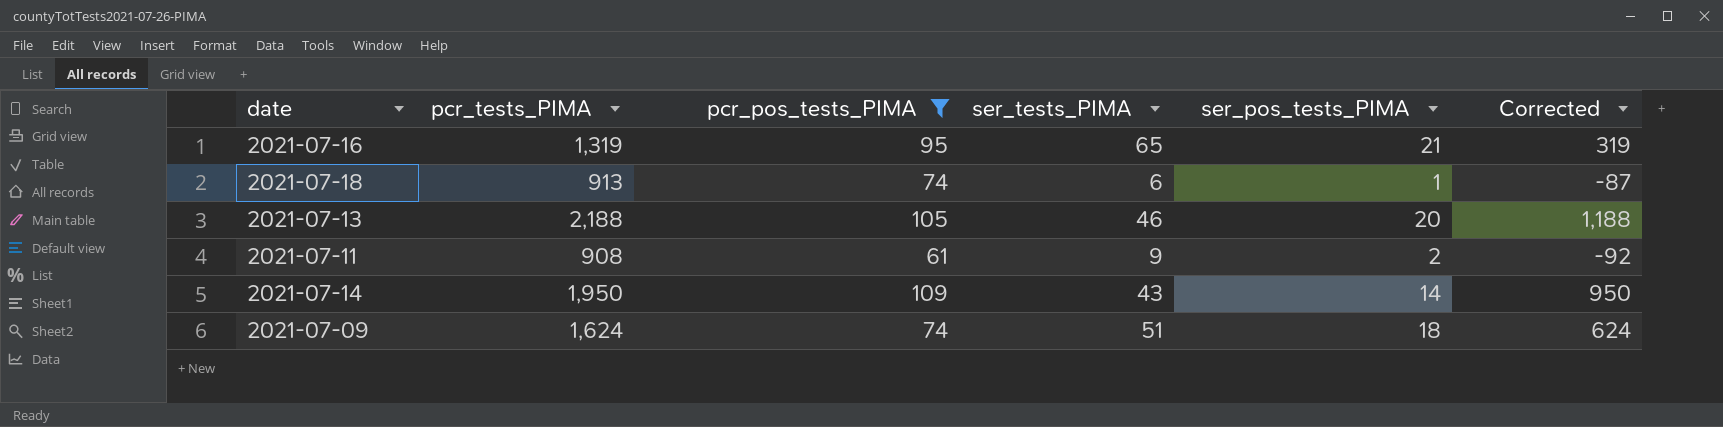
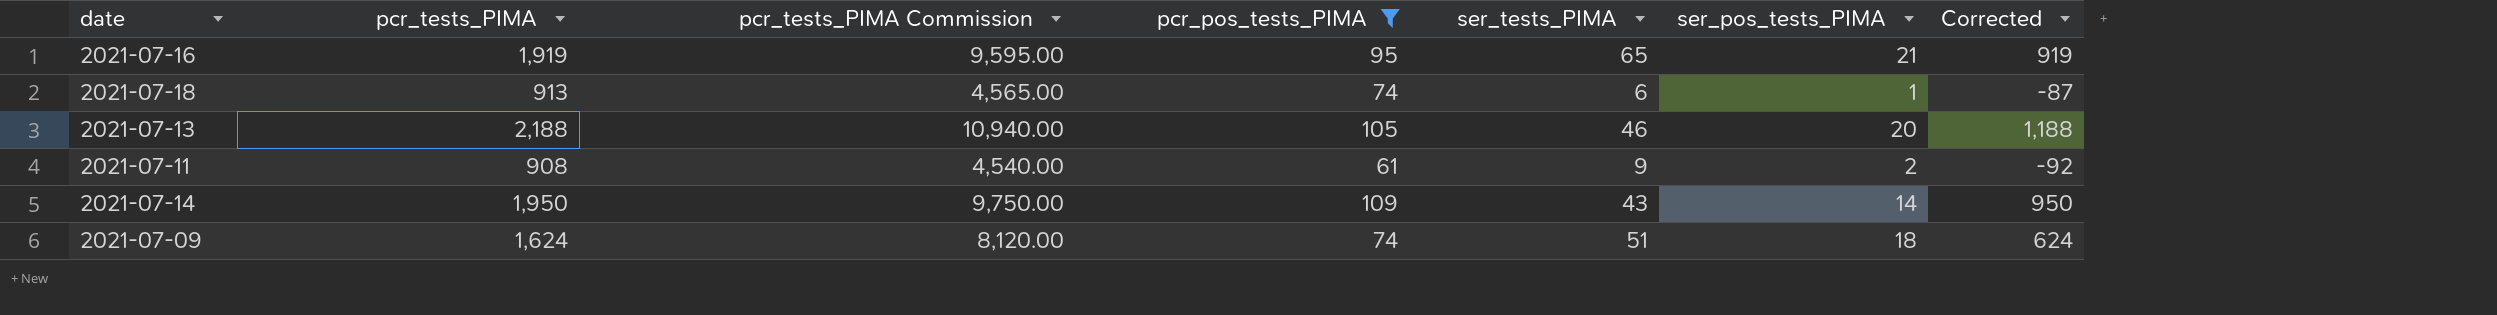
column pcr_tests_PIMA Commission | formula: none -> [pcr_tests_PIMA] * 5
2021-07-16 | pcr_tests_PIMA: 1,319 -> 1,919
2021-07-16 | Corrected: 319 -> 919

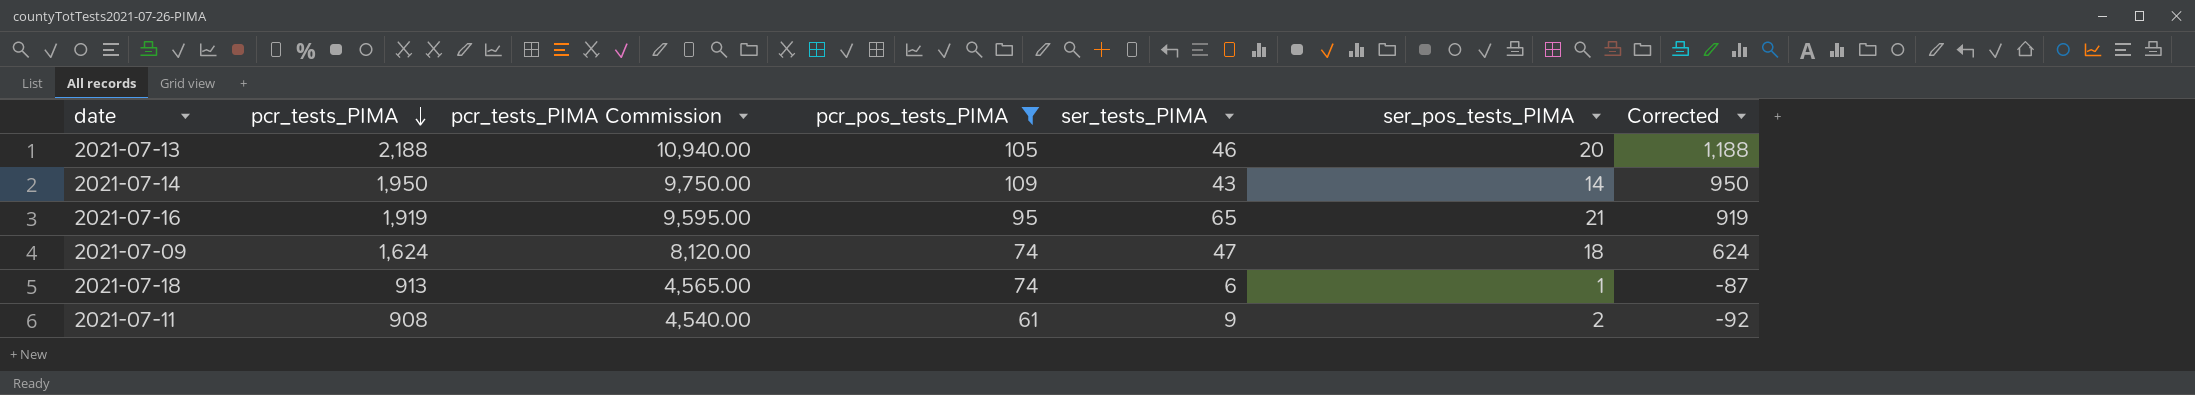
row order: none -> pcr_tests_PIMA descending
2021-07-09 | ser_tests_PIMA: 51 -> 47

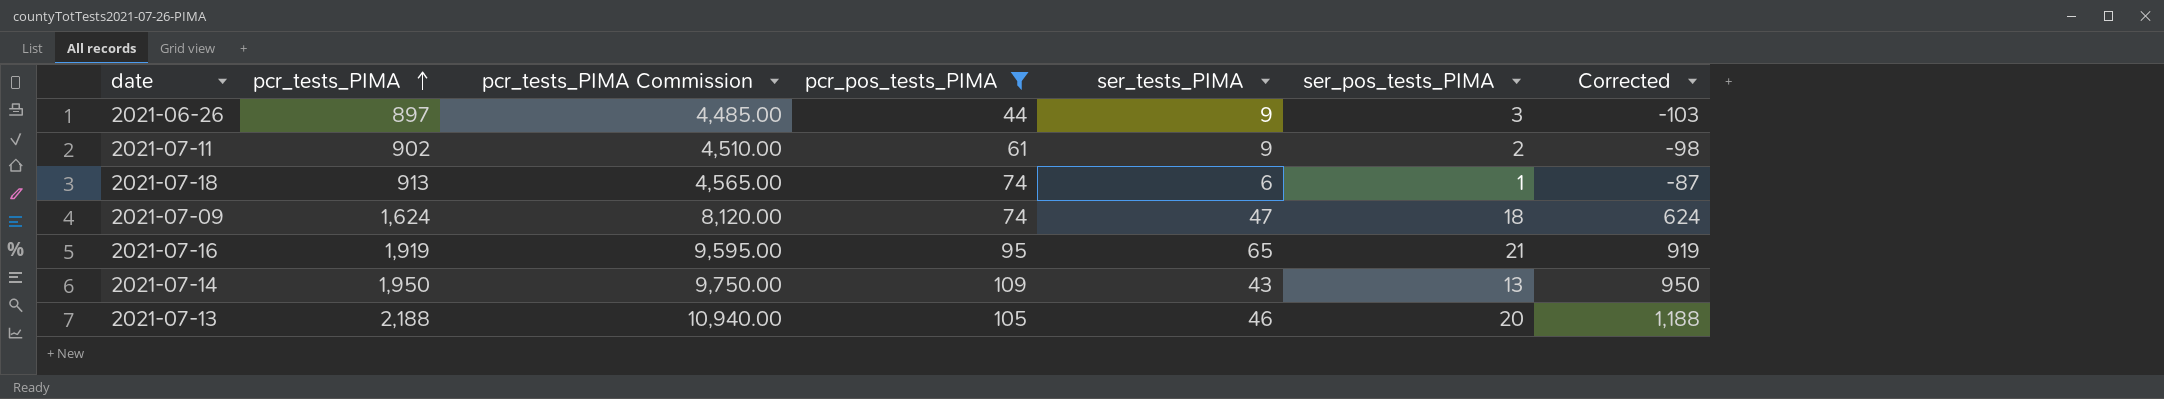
row order: pcr_tests_PIMA descending -> pcr_tests_PIMA ascending
row 2021-06-26: none -> 897 | 4,485.00 | 44 | 9 | 3 | -103
2021-07-11 | pcr_tests_PIMA: 908 -> 902
2021-07-11 | pcr_tests_PIMA Commission: 4,540.00 -> 4,510.00
2021-07-11 | Corrected: -92 -> -98
2021-07-14 | ser_pos_tests_PIMA: 14 -> 13

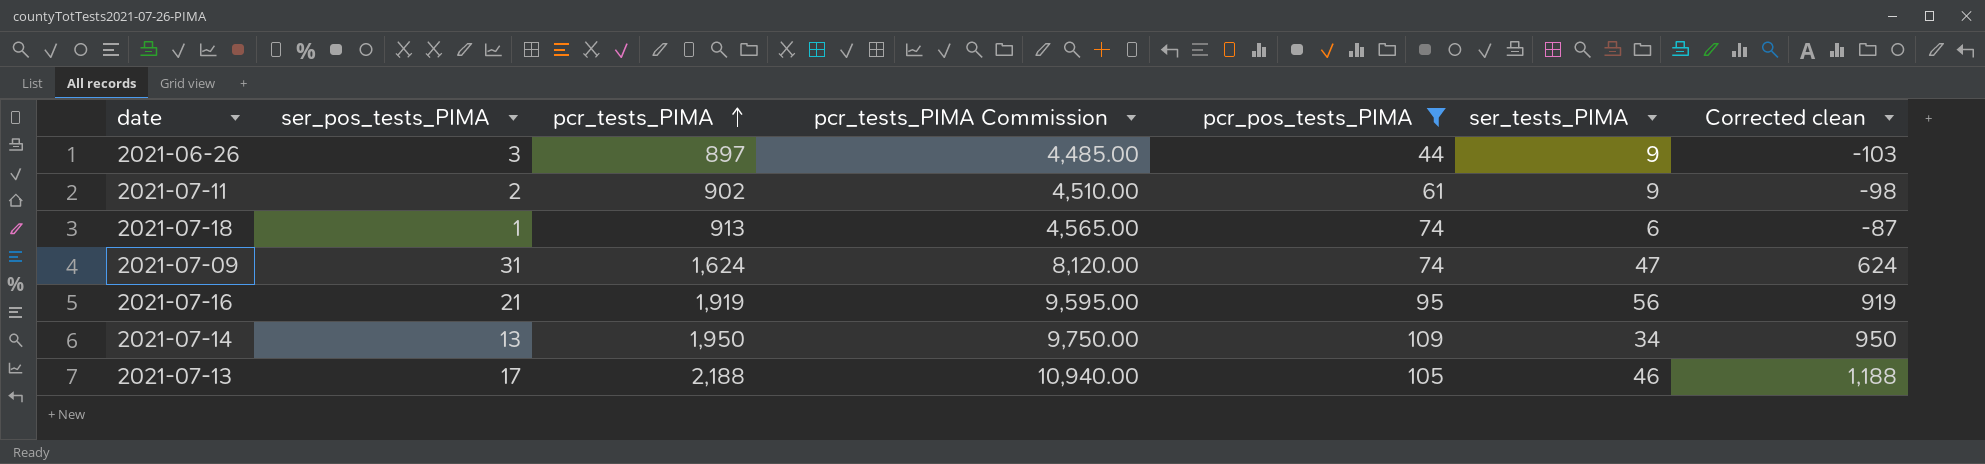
column ser_pos_tests_PIMA | position: 6 -> 2
column name: Corrected -> Corrected clean
2021-07-09 | ser_pos_tests_PIMA: 18 -> 31
2021-07-16 | ser_tests_PIMA: 65 -> 56
2021-07-14 | ser_tests_PIMA: 43 -> 34
2021-07-13 | ser_pos_tests_PIMA: 20 -> 17

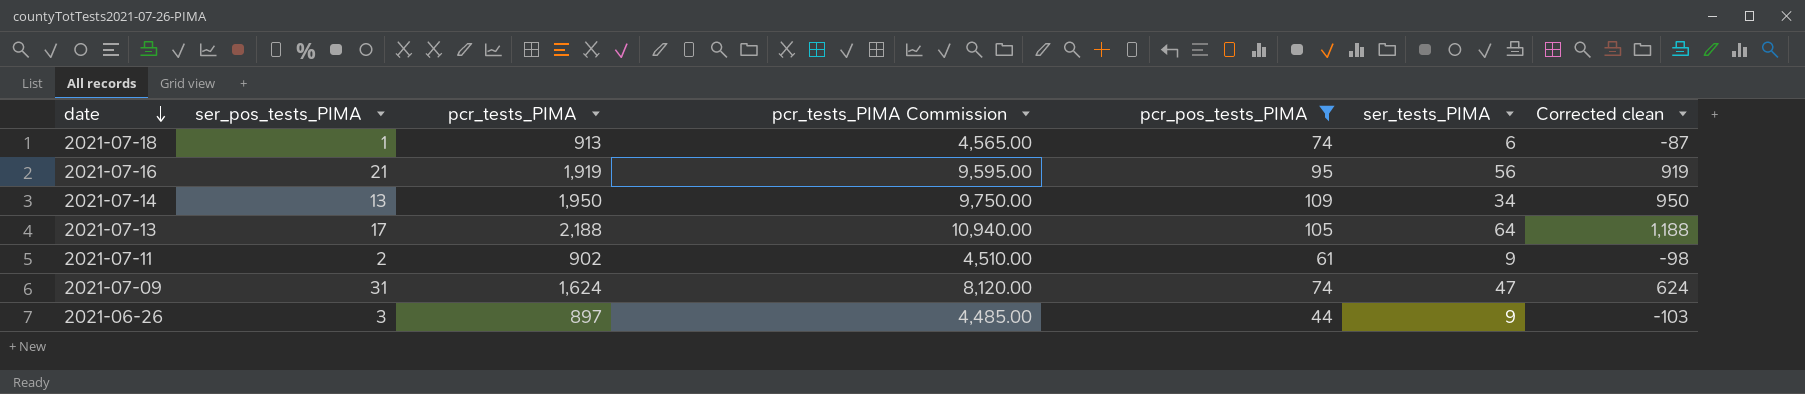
row order: pcr_tests_PIMA ascending -> date descending
2021-07-13 | ser_tests_PIMA: 46 -> 64

